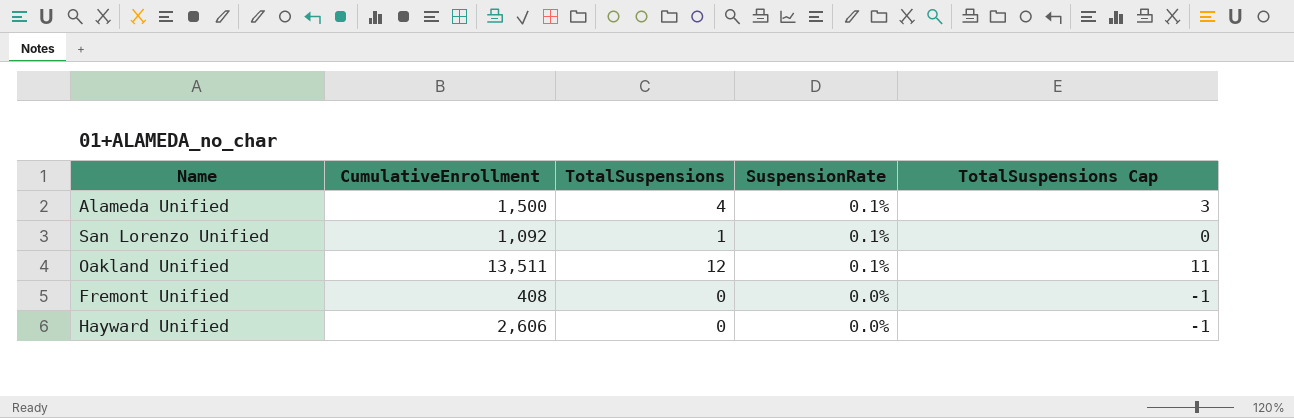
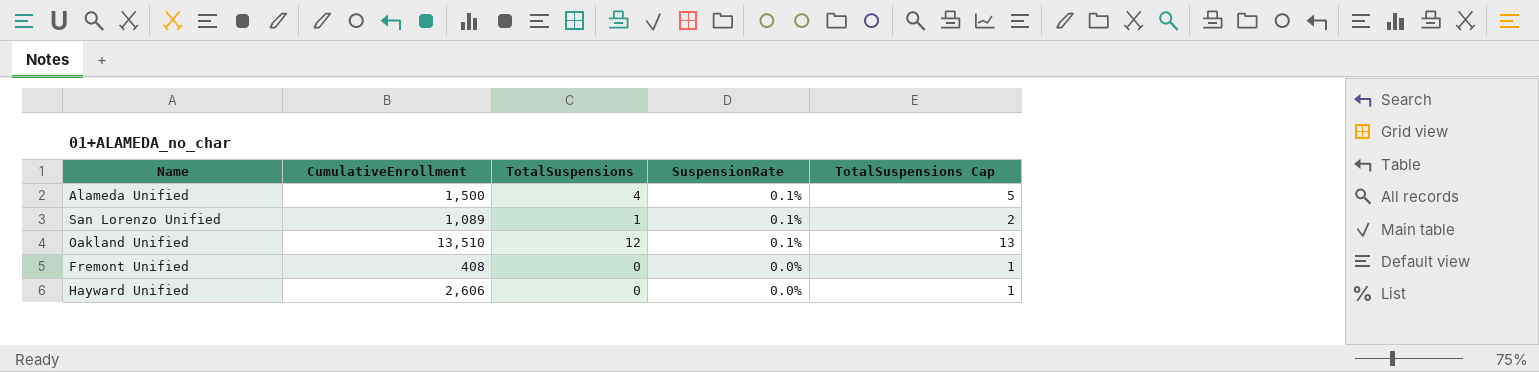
column TotalSuspensions Cap | formula: [TotalSuspensions] - 1 -> [TotalSuspensions] + 1
San Lorenzo Unified | CumulativeEnrollment: 1,092 -> 1,089
Oakland Unified | CumulativeEnrollment: 13,511 -> 13,510

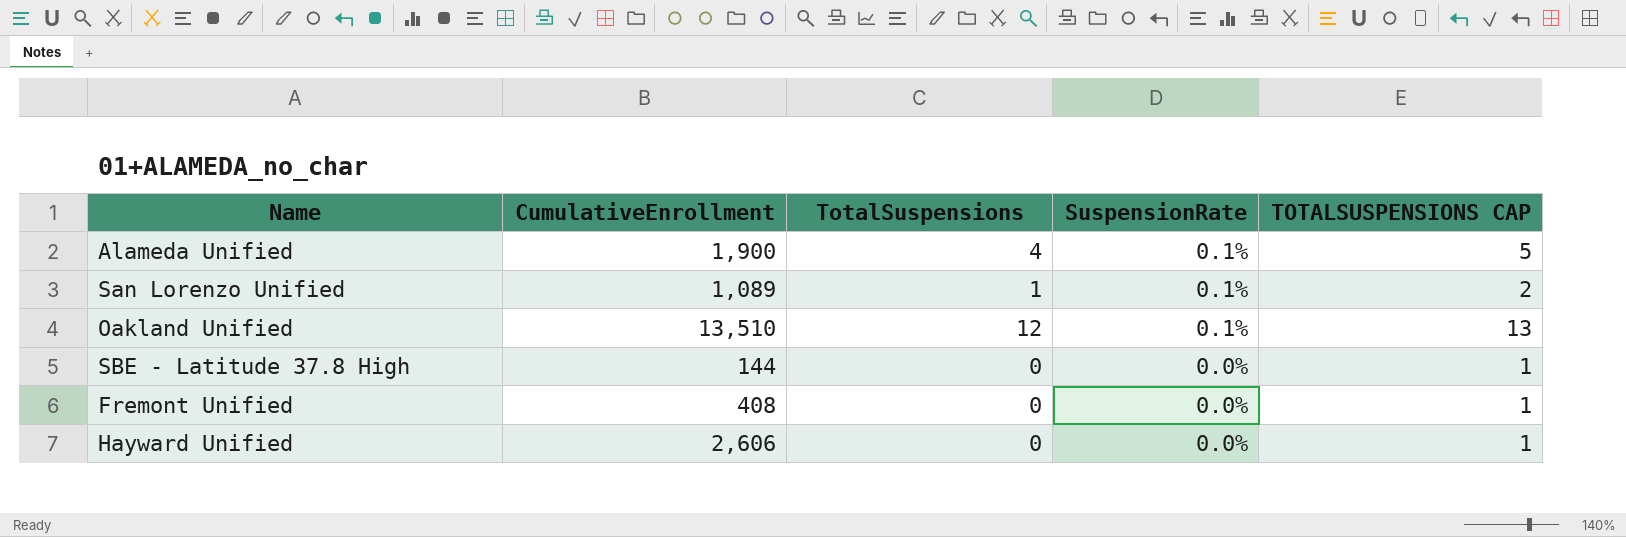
column name: TotalSuspensions Cap -> TOTALSUSPENSIONS CAP
Alameda Unified | CumulativeEnrollment: 1,500 -> 1,900
row SBE - Latitude 37.8 High: none -> 144 | 0 | 0.0% | 1

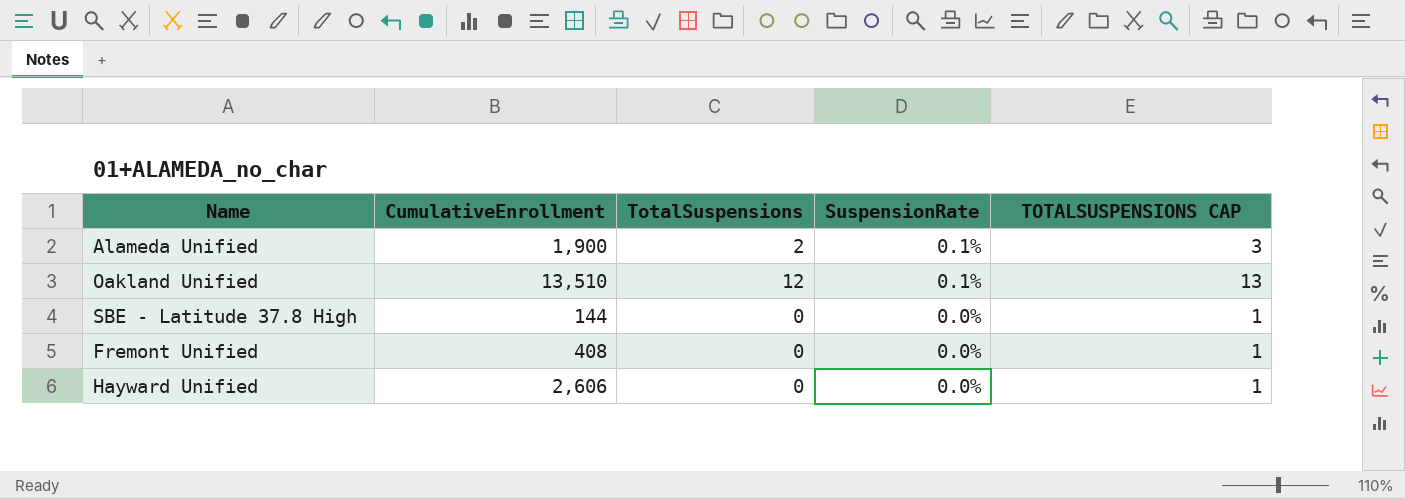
row San Lorenzo Unified: 1,089 | 1 | 0.1% | 2 -> none
Alameda Unified | TotalSuspensions: 4 -> 2
Alameda Unified | TOTALSUSPENSIONS CAP: 5 -> 3

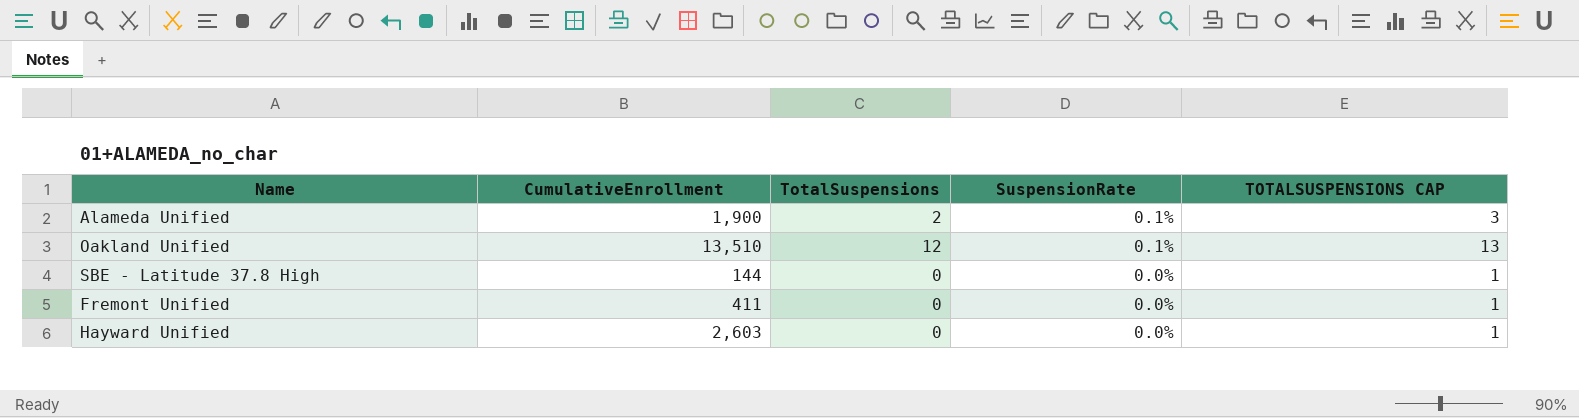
Fremont Unified | CumulativeEnrollment: 408 -> 411
Hayward Unified | CumulativeEnrollment: 2,606 -> 2,603

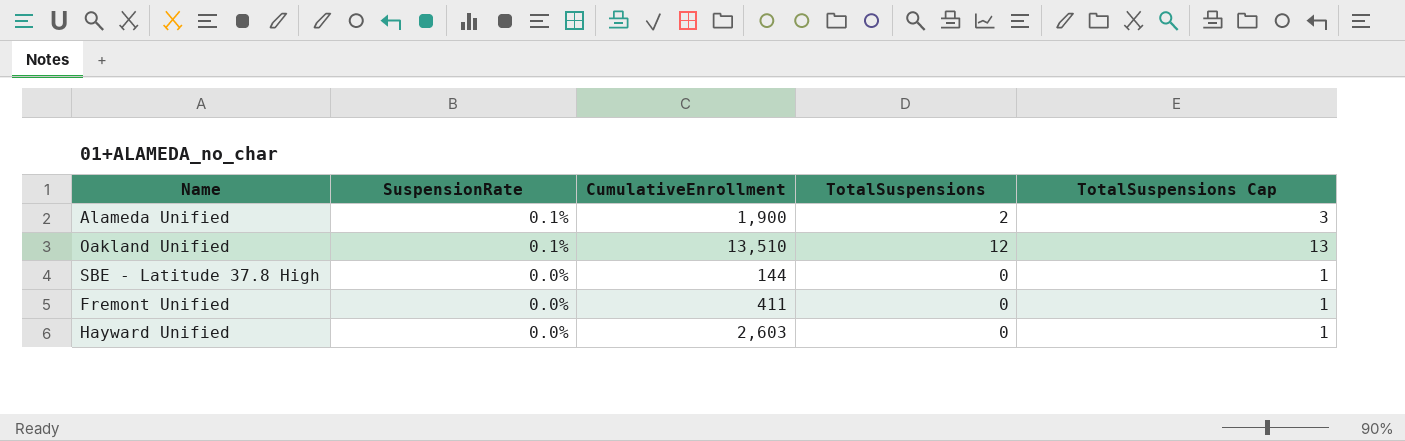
column SuspensionRate | position: 4 -> 2
column name: TOTALSUSPENSIONS CAP -> TotalSuspensions Cap

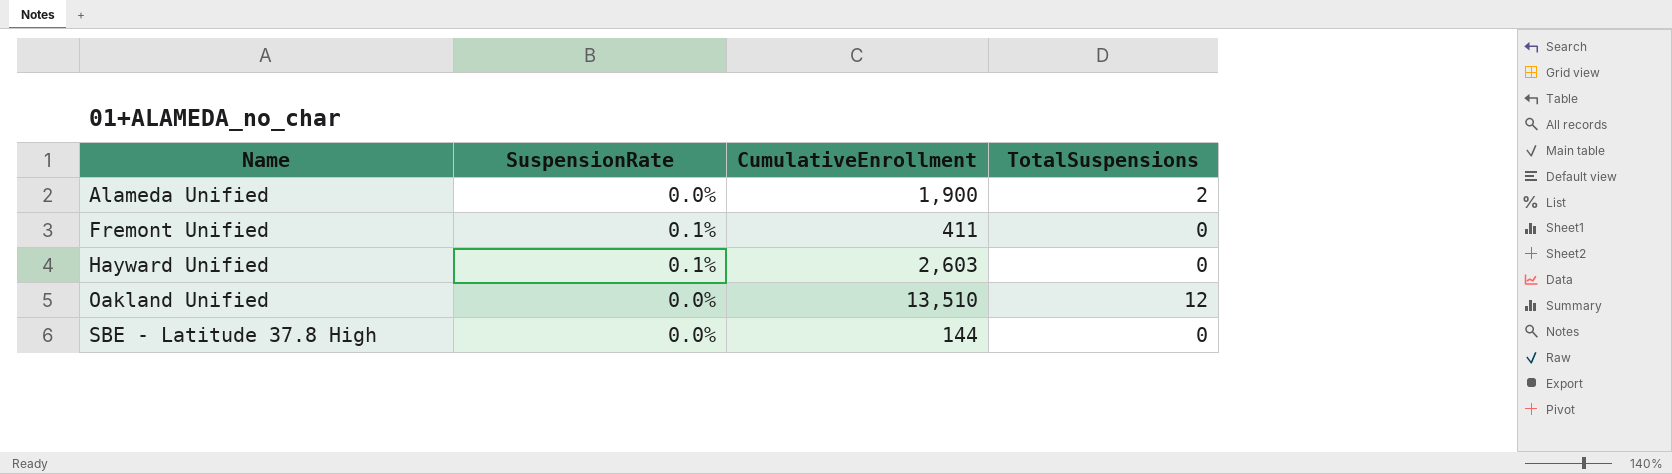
row order: SuspensionRate descending -> Name ascending
column TotalSuspensions Cap | formula: [TotalSuspensions] + 1 -> none
Alameda Unified | SuspensionRate: 0.1% -> 0.0%
Fremont Unified | SuspensionRate: 0.0% -> 0.1%
Hayward Unified | SuspensionRate: 0.0% -> 0.1%
Oakland Unified | SuspensionRate: 0.1% -> 0.0%

